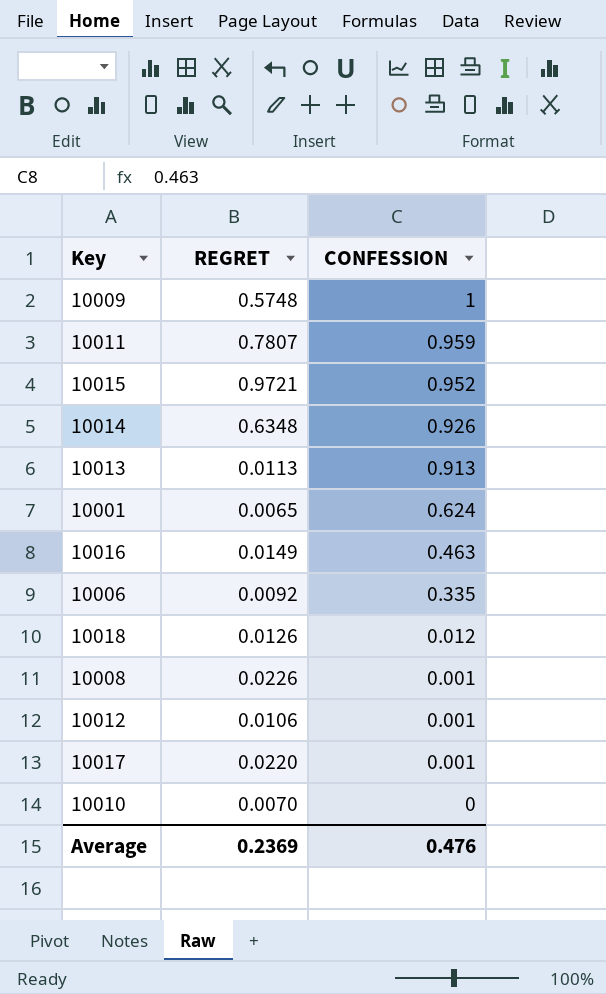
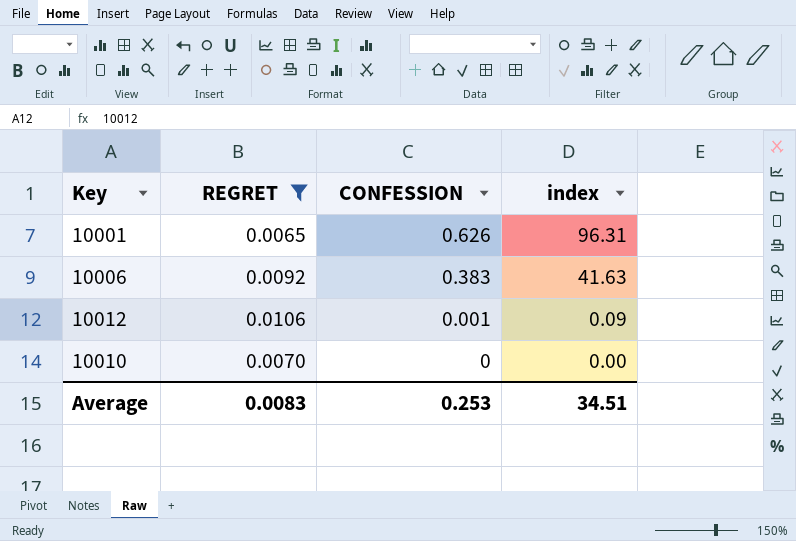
filter: none -> REGRET <= 0.0106
column index | formula: none -> [CONFESSION] / [REGRET]
10001 | CONFESSION: 0.624 -> 0.626
10006 | CONFESSION: 0.335 -> 0.383
Average | REGRET: 0.2369 -> 0.0083
Average | CONFESSION: 0.476 -> 0.253

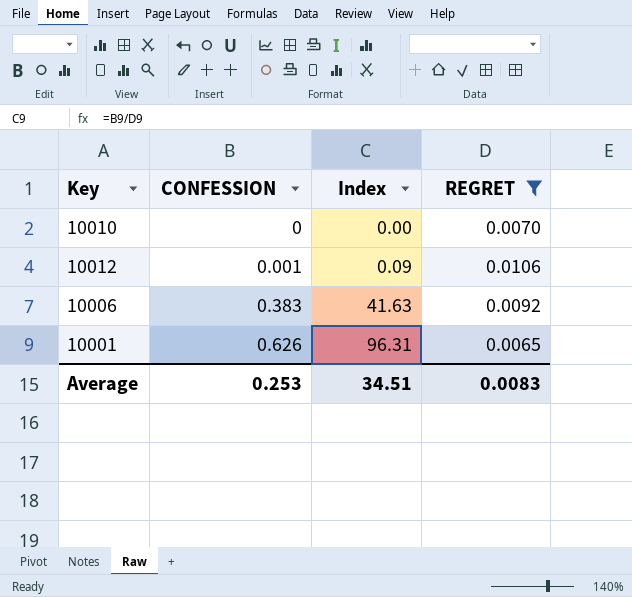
row order: CONFESSION descending -> CONFESSION ascending
column name: index -> Index
column REGRET | position: 2 -> 4

